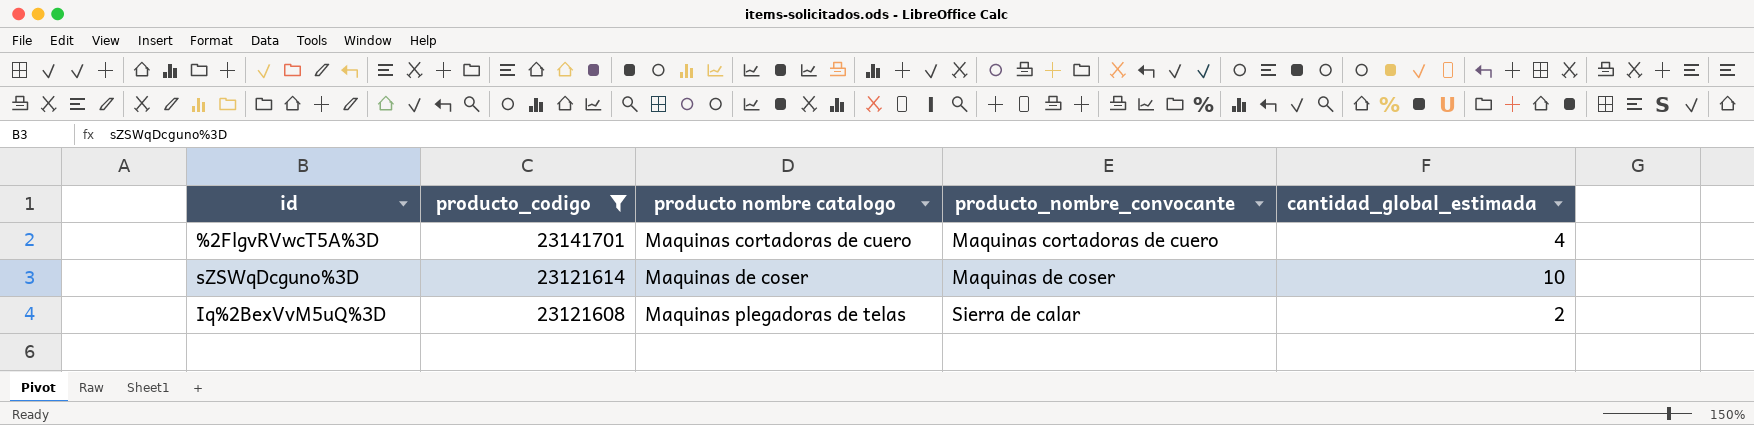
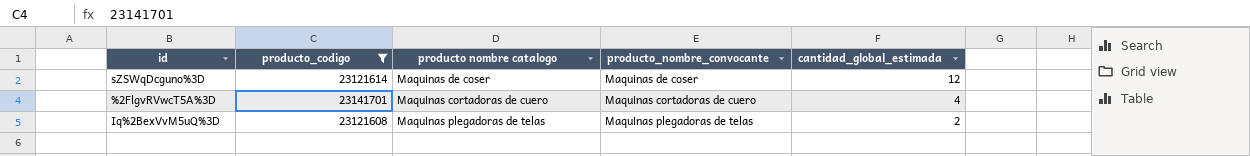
row order: producto_codigo descending -> cantidad_global_estimada descending
sZSWqDcguno%3D | cantidad_global_estimada: 10 -> 12
Iq%2BexVvM5uQ%3D | producto_nombre_convocante: Sierra de calar -> Maquinas plegadoras de telas

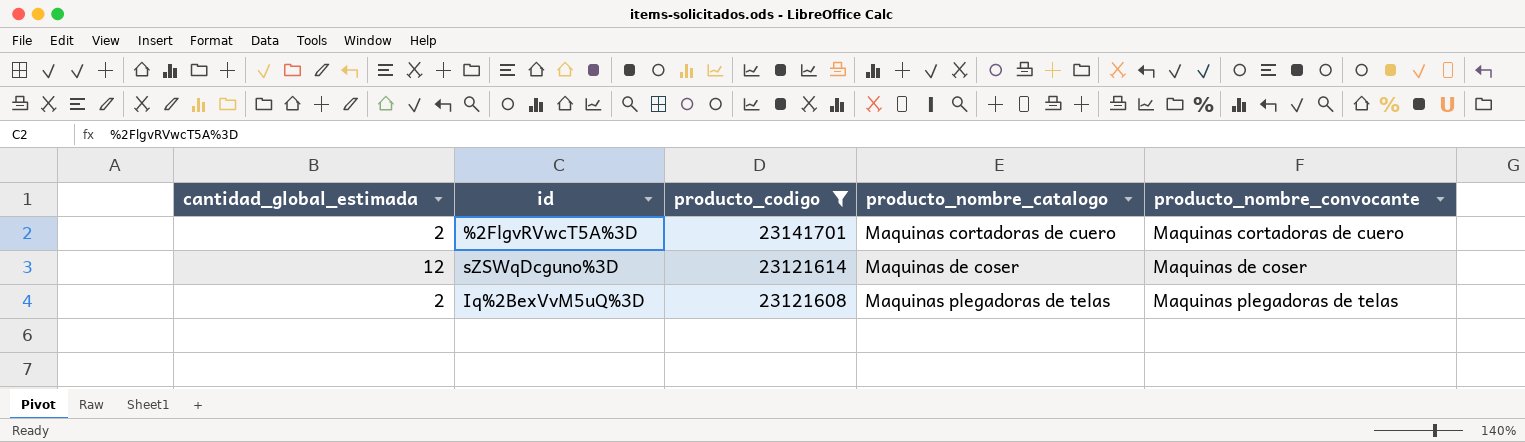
row order: cantidad_global_estimada descending -> producto_codigo descending
column cantidad_global_estimada | position: 5 -> 1
column name: producto nombre catalogo -> producto_nombre_catalogo
%2FlgvRVwcT5A%3D | cantidad_global_estimada: 4 -> 2

